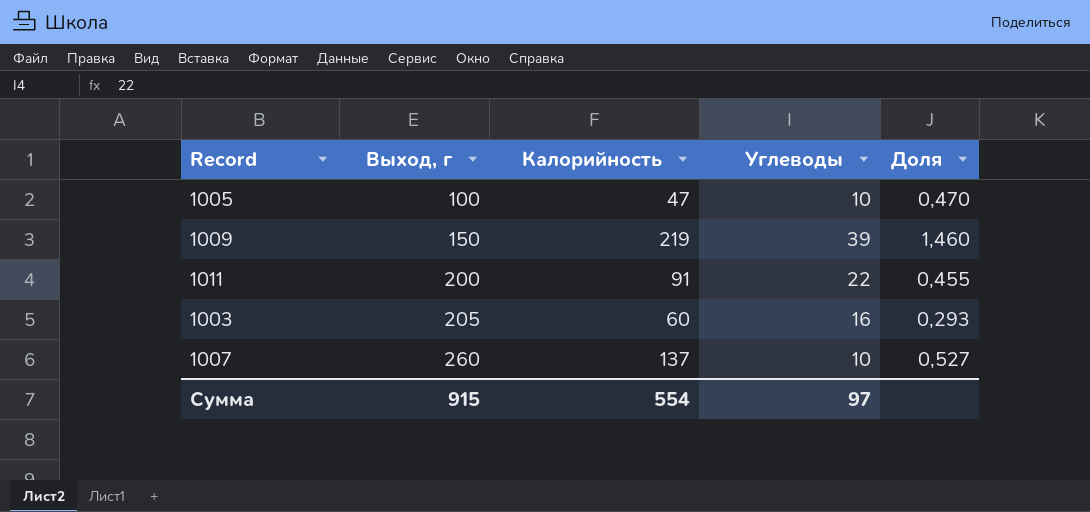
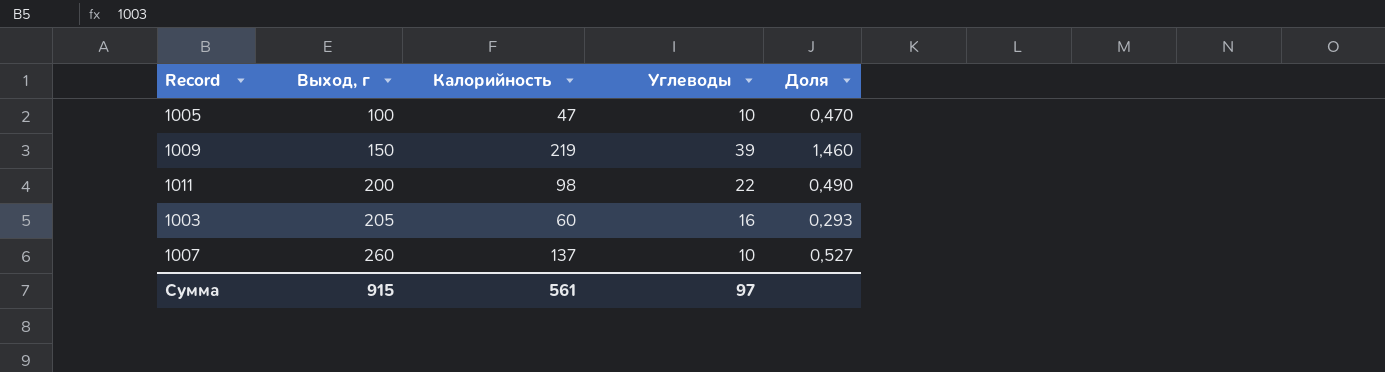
1011 | Калорийность: 91 -> 98
1011 | Доля: 0,455 -> 0,490
Сумма | Калорийность: 554 -> 561

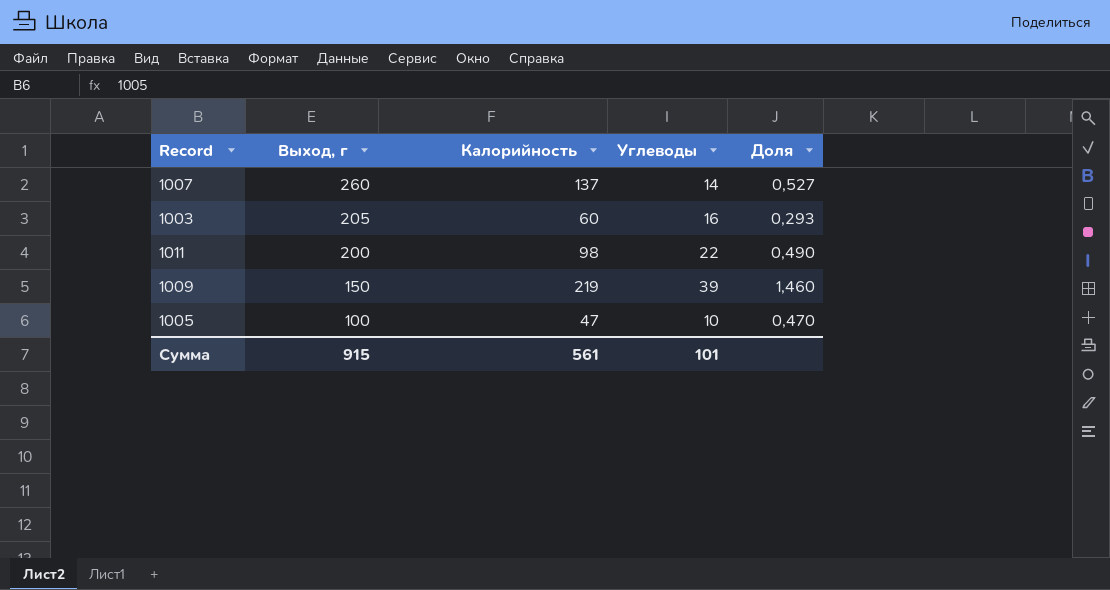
row order: Выход, г ascending -> Выход, г descending
1007 | Углеводы: 10 -> 14
Сумма | Углеводы: 97 -> 101

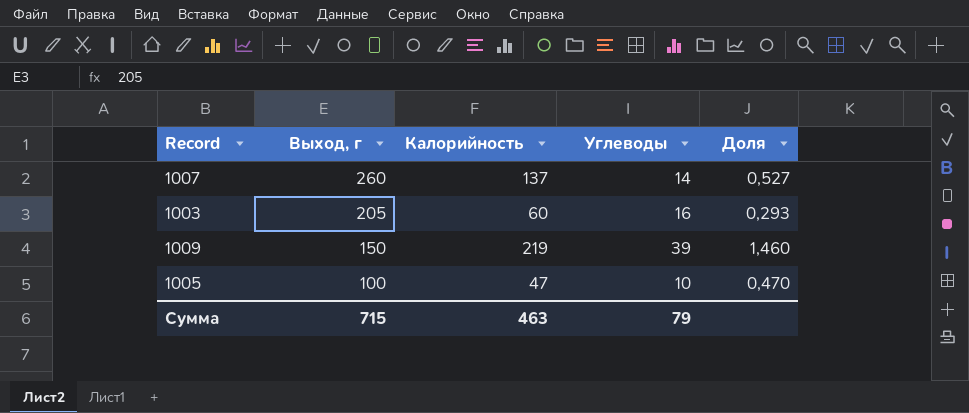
row 1011: 200 | 98 | 22 | 0,490 -> none
Сумма | Выход, г: 915 -> 715
Сумма | Калорийность: 561 -> 463
Сумма | Углеводы: 101 -> 79

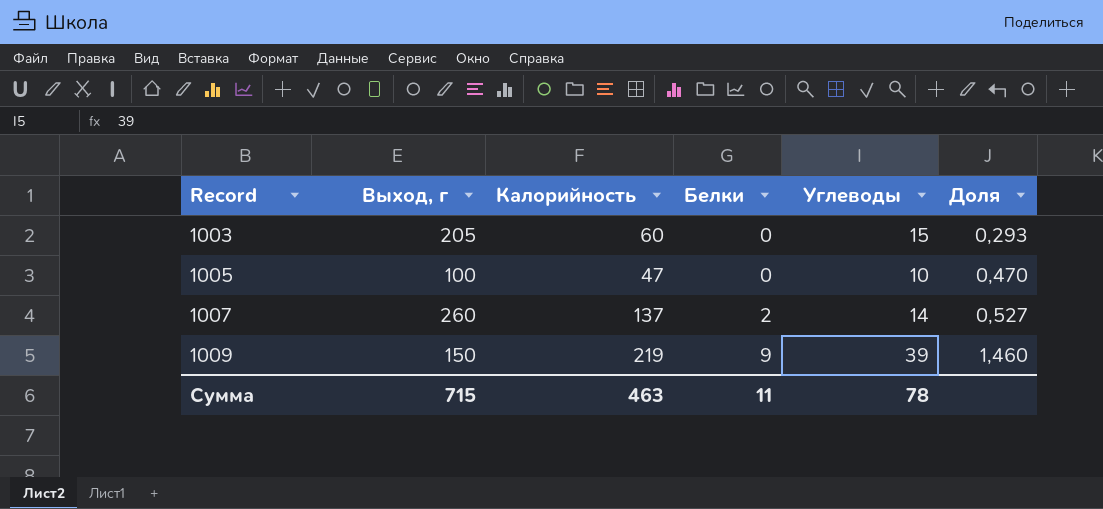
row order: Выход, г descending -> Record ascending
column Белки | position: none -> 4
1003 | Углеводы: 16 -> 15
Сумма | Углеводы: 79 -> 78

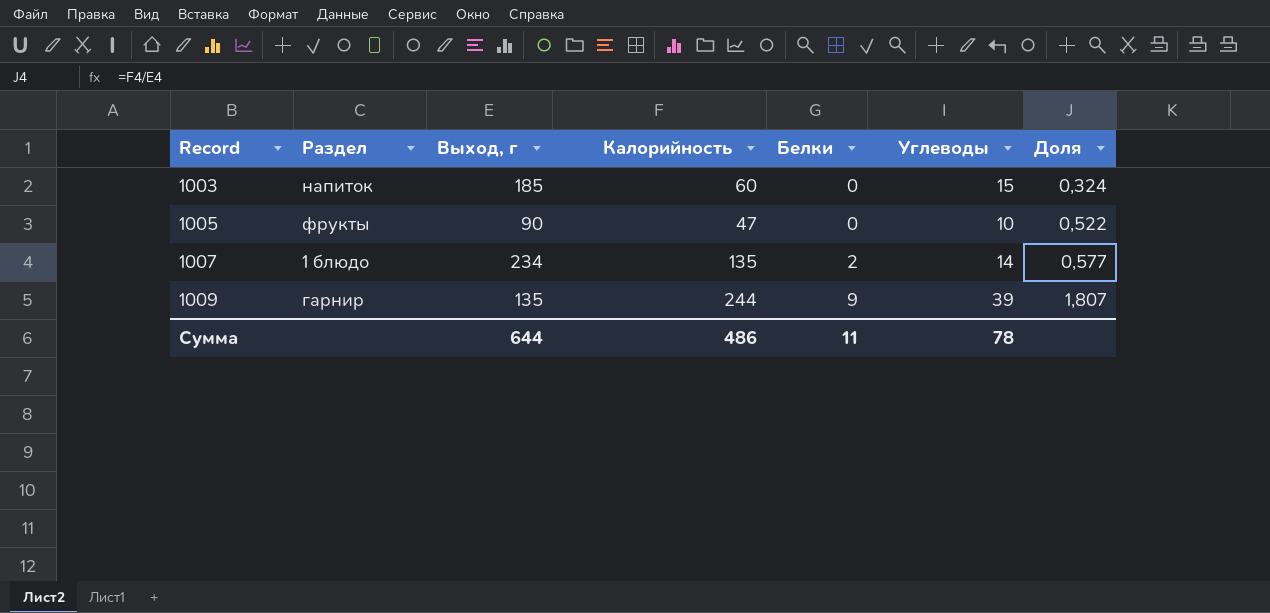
column Раздел | position: none -> 2
1003 | Выход, г: 205 -> 185
1003 | Доля: 0,293 -> 0,324
1005 | Выход, г: 100 -> 90
1005 | Доля: 0,470 -> 0,522
1007 | Выход, г: 260 -> 234
1007 | Калорийность: 137 -> 135
1007 | Доля: 0,527 -> 0,577
1009 | Выход, г: 150 -> 135
1009 | Калорийность: 219 -> 244
1009 | Доля: 1,460 -> 1,807
Сумма | Выход, г: 715 -> 644
Сумма | Калорийность: 463 -> 486

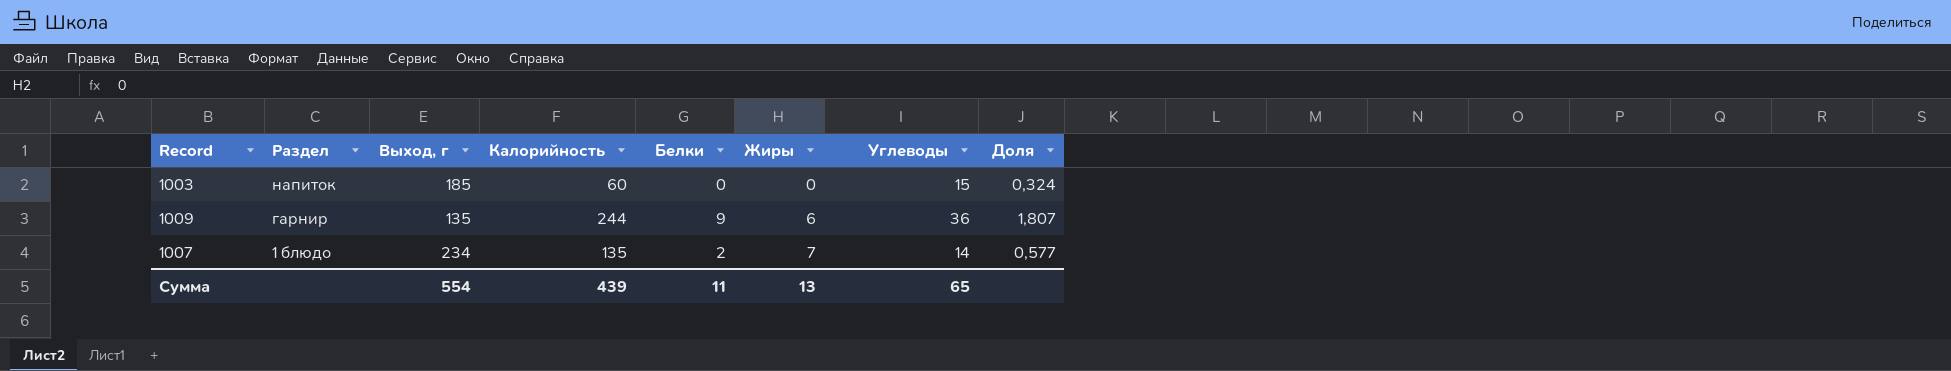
row order: Record ascending -> Раздел descending
column Жиры | position: none -> 6
row 1005: фрукты | 90 | 47 | 0 | 10 | 0,522 -> none
1009 | Углеводы: 39 -> 36
Сумма | Выход, г: 644 -> 554
Сумма | Калорийность: 486 -> 439
Сумма | Углеводы: 78 -> 65

